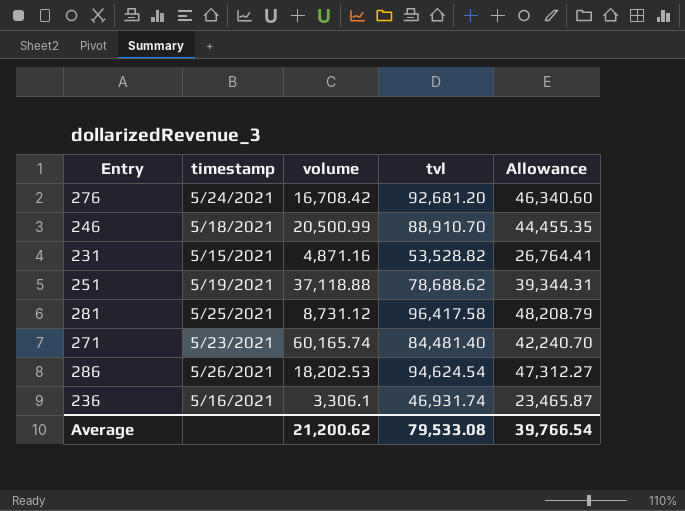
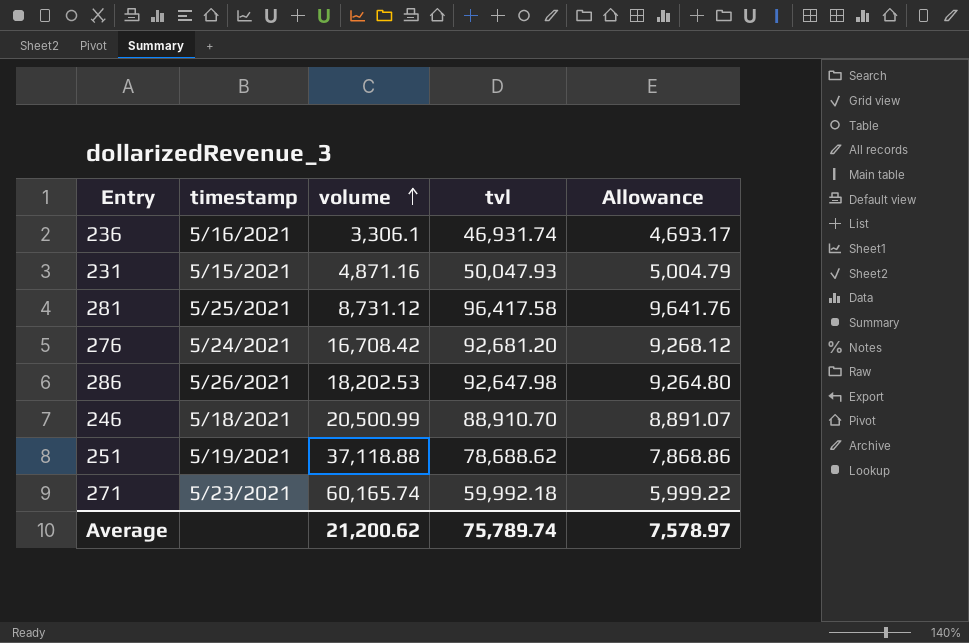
row order: none -> volume ascending
column Allowance | formula: [tvl] * 0.5 -> [tvl] * 0.1
231 | tvl: 53,528.82 -> 50,047.93
286 | tvl: 94,624.54 -> 92,647.98
271 | tvl: 84,481.40 -> 59,992.18
Average | tvl: 79,533.08 -> 75,789.74
Average | Allowance: 39,766.54 -> 7,578.97

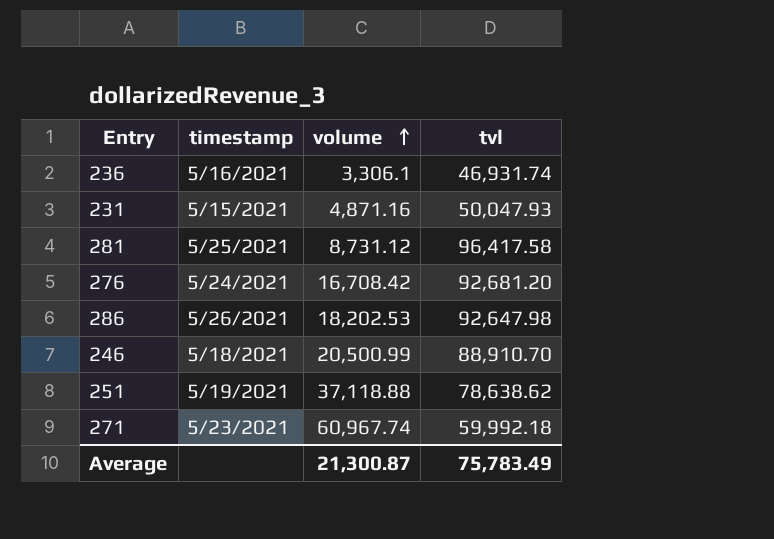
column Allowance | formula: [tvl] * 0.1 -> none
251 | tvl: 78,688.62 -> 78,638.62
271 | volume: 60,165.74 -> 60,967.74
Average | volume: 21,200.62 -> 21,300.87
Average | tvl: 75,789.74 -> 75,783.49

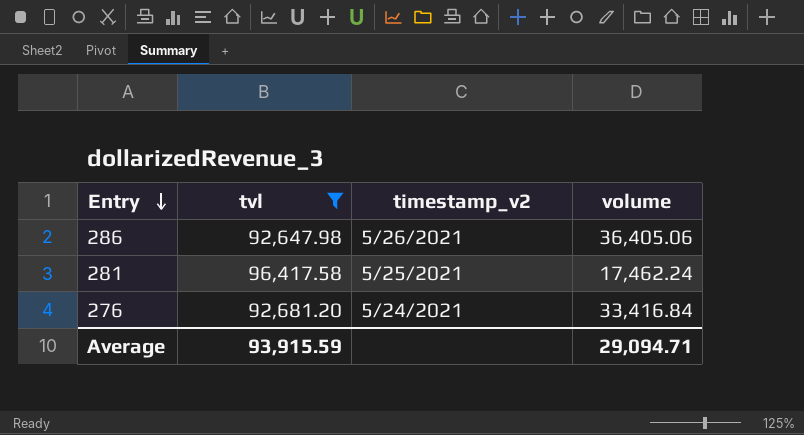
filter: none -> tvl >= 92,647.98
row order: volume ascending -> Entry descending
column tvl | position: 4 -> 2
column name: timestamp -> timestamp_v2
286 | volume: 18,202.53 -> 36,405.06
281 | volume: 8,731.12 -> 17,462.24
276 | volume: 16,708.42 -> 33,416.84
Average | tvl: 75,783.49 -> 93,915.59
Average | volume: 21,300.87 -> 29,094.71

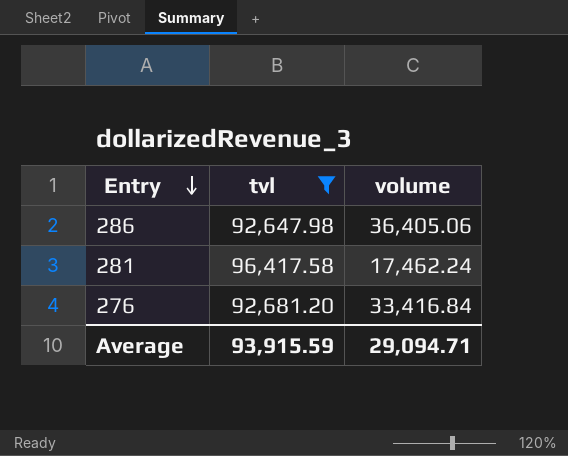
column timestamp_v2 | position: 3 -> none

